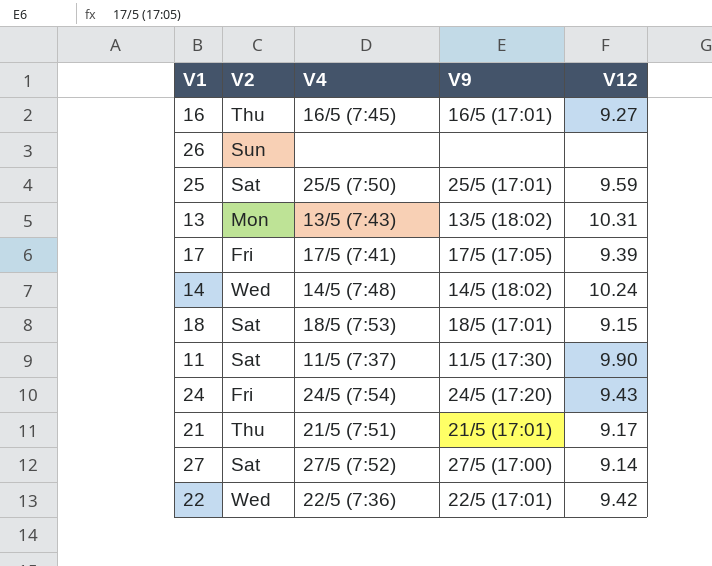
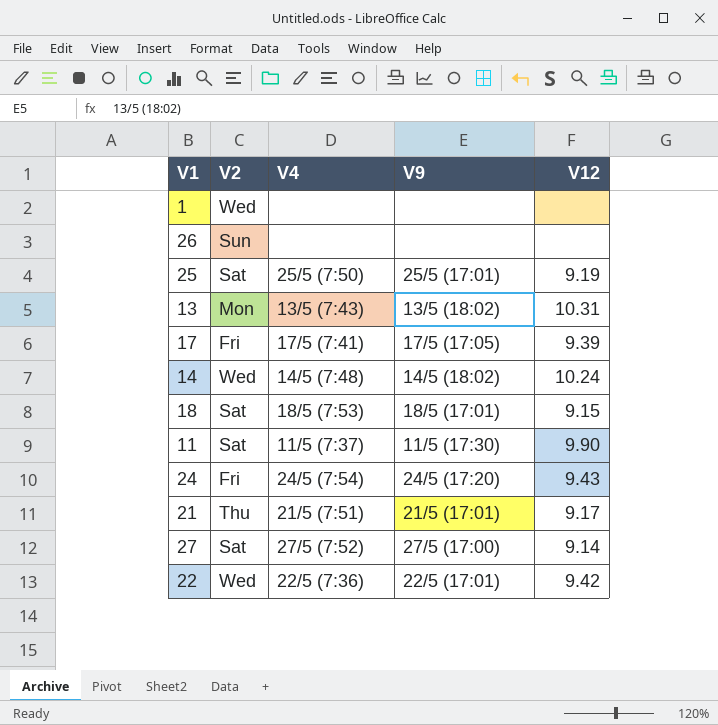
row 16: Thu | 16/5 (7:45) | 16/5 (17:01) | 9.27 -> none
row 1: none -> Wed | none | none | none
25 | V12: 9.59 -> 9.19

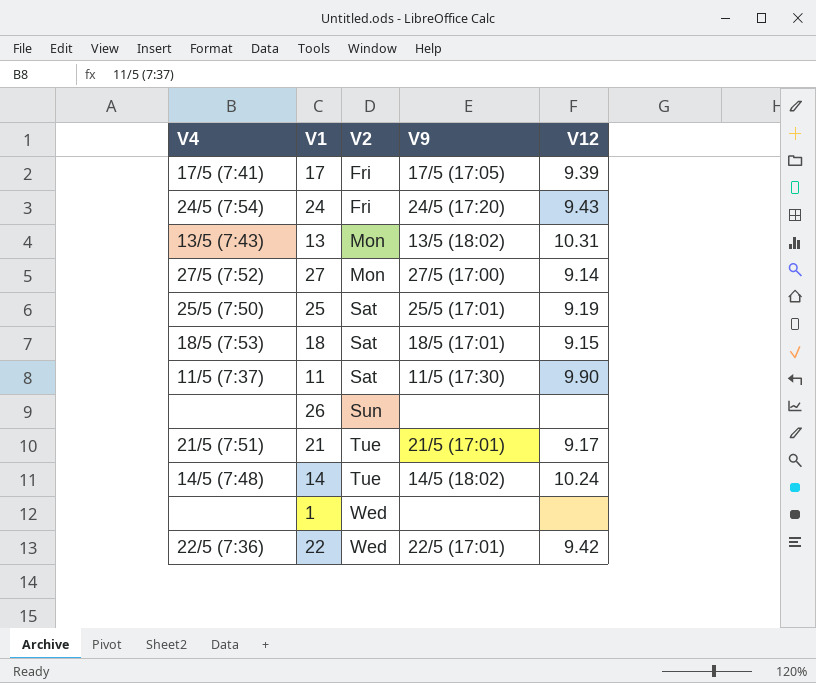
row order: none -> V2 ascending
column V4 | position: 3 -> 1
27 | V2: Sat -> Mon
21 | V2: Thu -> Tue
14 | V2: Wed -> Tue

